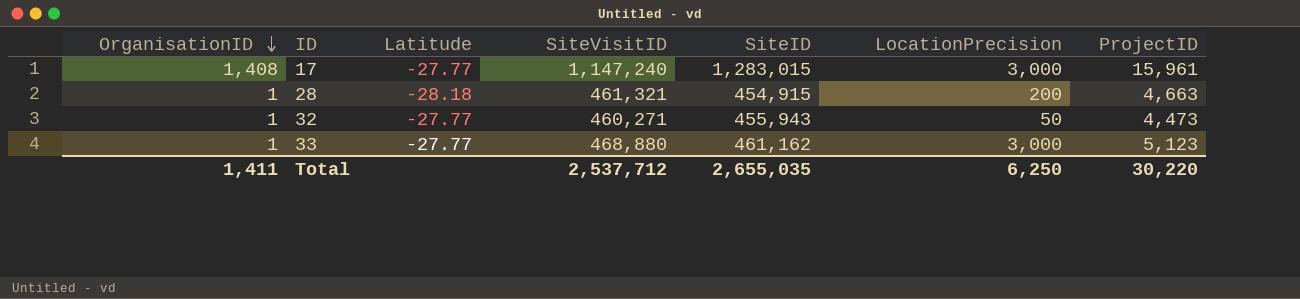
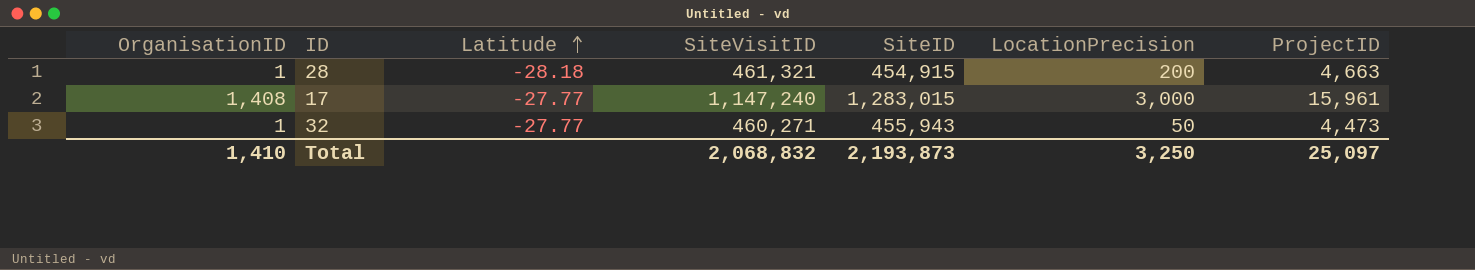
row order: OrganisationID descending -> Latitude ascending
row 33: 1 | -27.77 | 468,880 | 461,162 | 3,000 | 5,123 -> none
Total | OrganisationID: 1,411 -> 1,410
Total | SiteVisitID: 2,537,712 -> 2,068,832
Total | SiteID: 2,655,035 -> 2,193,873
Total | LocationPrecision: 6,250 -> 3,250
Total | ProjectID: 30,220 -> 25,097

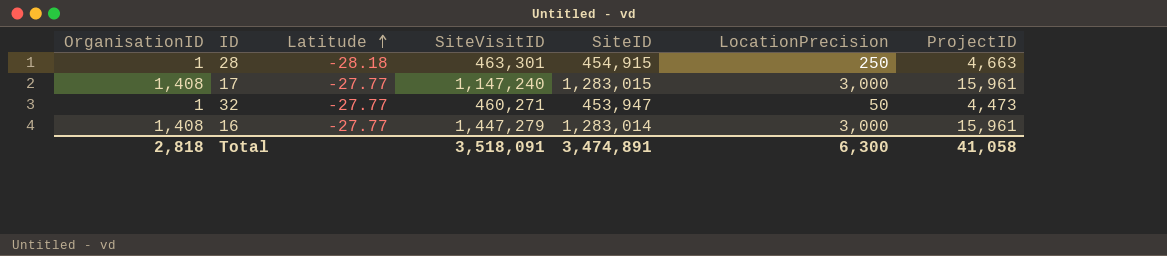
28 | SiteVisitID: 461,321 -> 463,301
28 | LocationPrecision: 200 -> 250
32 | SiteID: 455,943 -> 453,947
row 16: none -> 1,408 | -27.77 | 1,447,279 | 1,283,014 | 3,000 | 15,961
Total | OrganisationID: 1,410 -> 2,818
Total | SiteVisitID: 2,068,832 -> 3,518,091
Total | SiteID: 2,193,873 -> 3,474,891
Total | LocationPrecision: 3,250 -> 6,300
Total | ProjectID: 25,097 -> 41,058

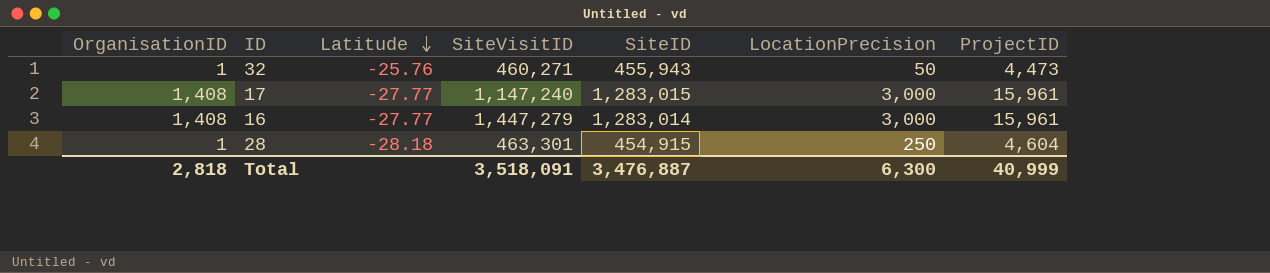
row order: Latitude ascending -> Latitude descending
32 | Latitude: -27.77 -> -25.76
32 | SiteID: 453,947 -> 455,943
28 | ProjectID: 4,663 -> 4,604
Total | SiteID: 3,474,891 -> 3,476,887
Total | ProjectID: 41,058 -> 40,999

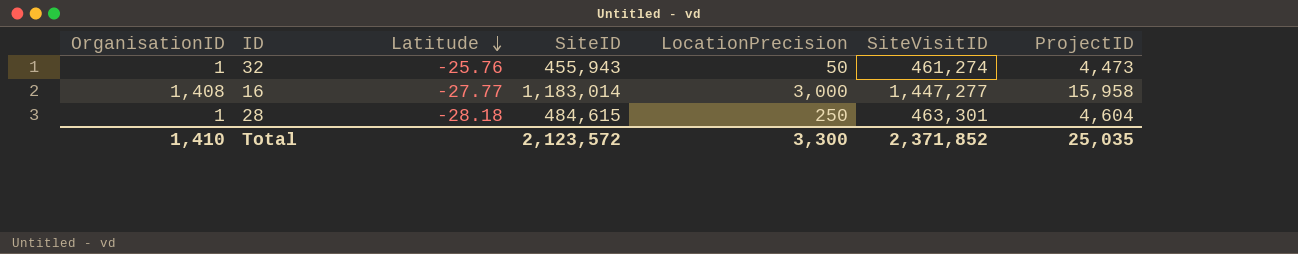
column SiteVisitID | position: 4 -> 6
row 17: 1,408 | -27.77 | 1,147,240 | 1,283,015 | 3,000 | 15,961 -> none
32 | SiteVisitID: 460,271 -> 461,274
16 | SiteID: 1,283,014 -> 1,183,014
16 | SiteVisitID: 1,447,279 -> 1,447,277
16 | ProjectID: 15,961 -> 15,958
28 | SiteID: 454,915 -> 484,615
Total | OrganisationID: 2,818 -> 1,410
Total | SiteID: 3,476,887 -> 2,123,572
Total | LocationPrecision: 6,300 -> 3,300
Total | SiteVisitID: 3,518,091 -> 2,371,852
Total | ProjectID: 40,999 -> 25,035

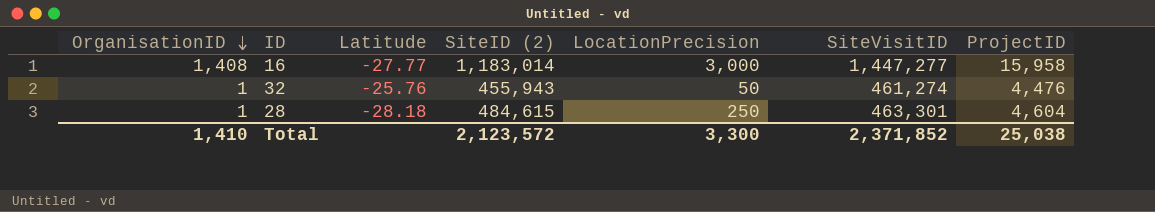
row order: Latitude descending -> OrganisationID descending
column name: SiteID -> SiteID (2)
32 | ProjectID: 4,473 -> 4,476
Total | ProjectID: 25,035 -> 25,038

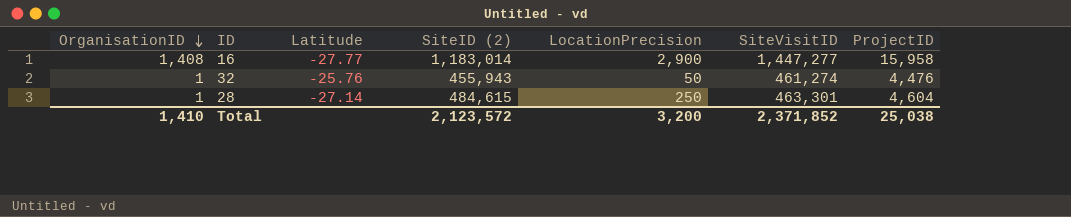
16 | LocationPrecision: 3,000 -> 2,900
28 | Latitude: -28.18 -> -27.14
Total | LocationPrecision: 3,300 -> 3,200

